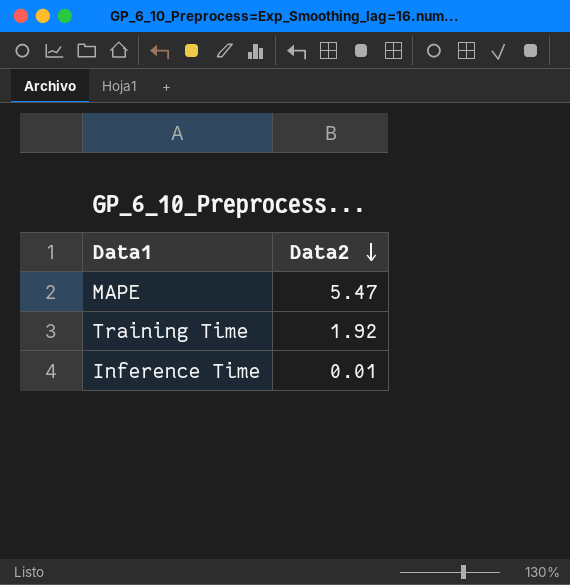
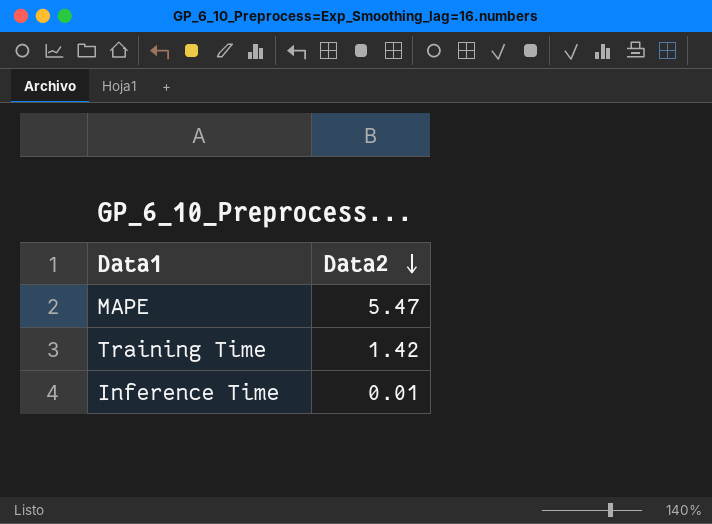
Training Time | Data2: 1.92 -> 1.42

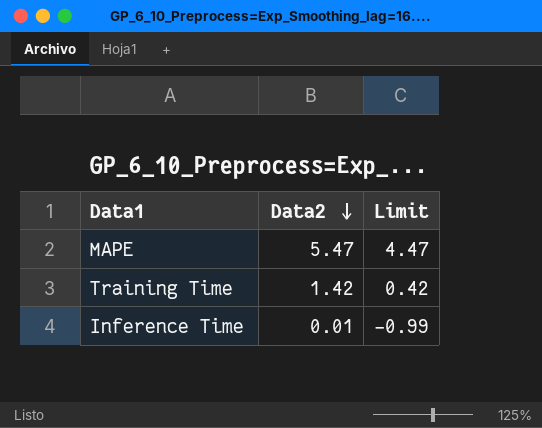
column Limit | formula: none -> [Data2] - 1

